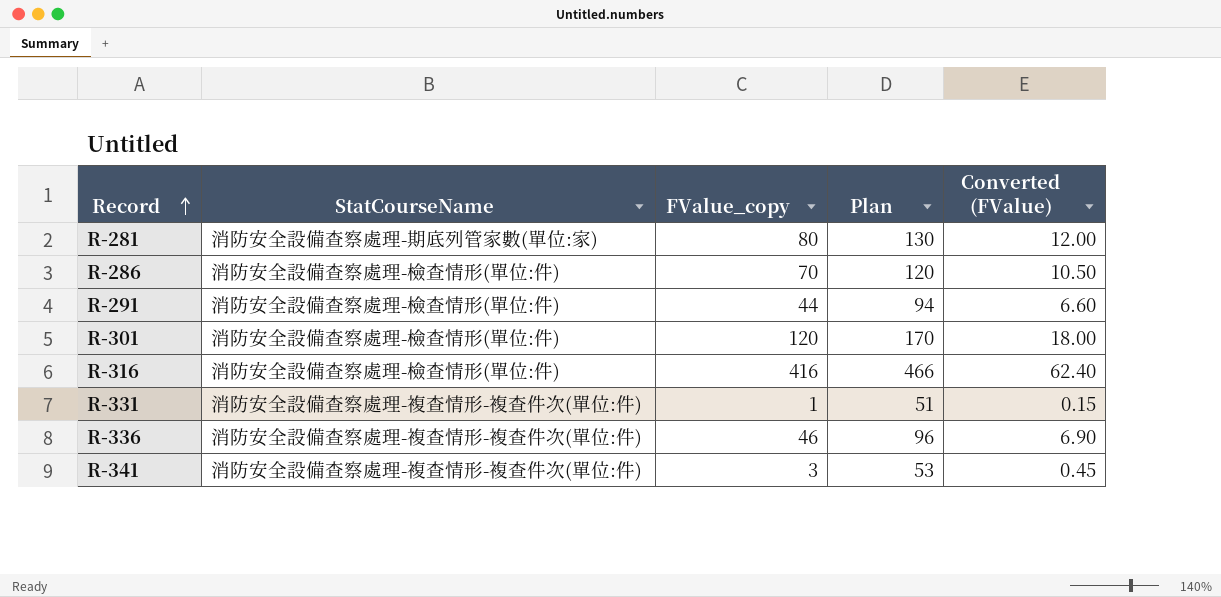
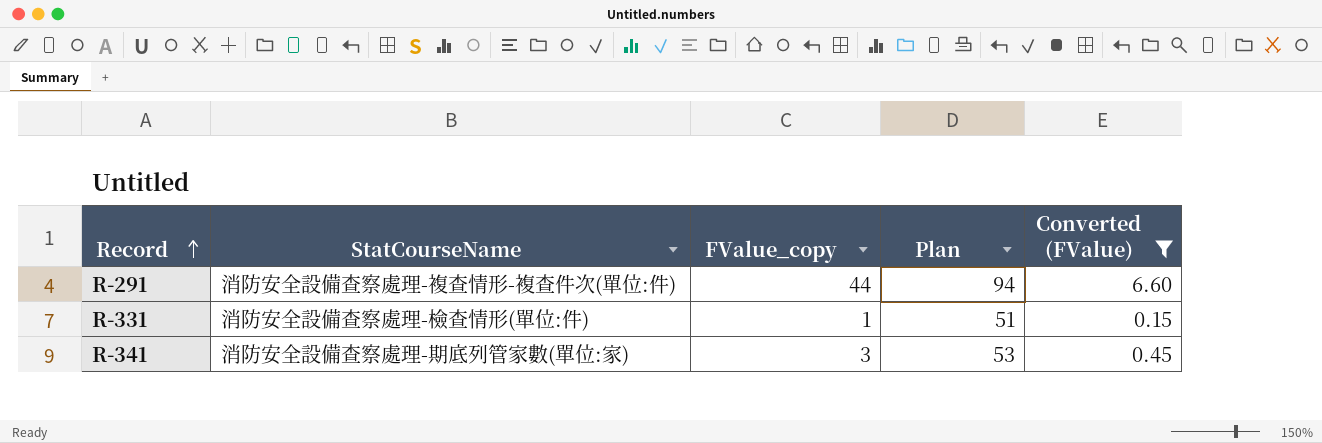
filter: none -> Converted (FValue) <= 6.60
R-291 | StatCourseName: 消防安全設備查察處理-檢查情形(單位:件) -> 消防安全設備查察處理-複查情形-複查件次(單位:件)
R-331 | StatCourseName: 消防安全設備查察處理-複查情形-複查件次(單位:件) -> 消防安全設備查察處理-檢查情形(單位:件)
R-341 | StatCourseName: 消防安全設備查察處理-複查情形-複查件次(單位:件) -> 消防安全設備查察處理-期底列管家數(單位:家)

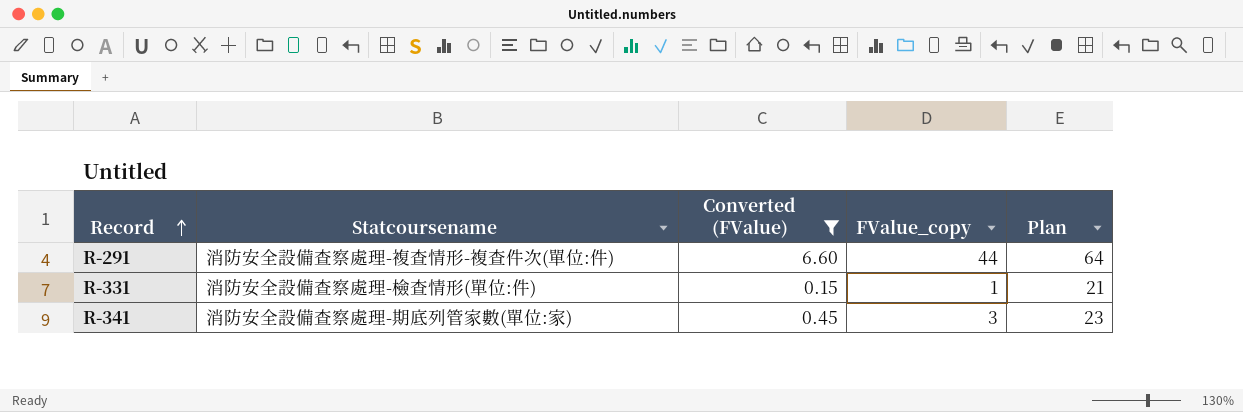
column name: StatCourseName -> Statcoursename
column Converted (FValue) | position: 5 -> 3
column Plan | formula: [FValue_copy] + 50 -> [FValue_copy] + 20

